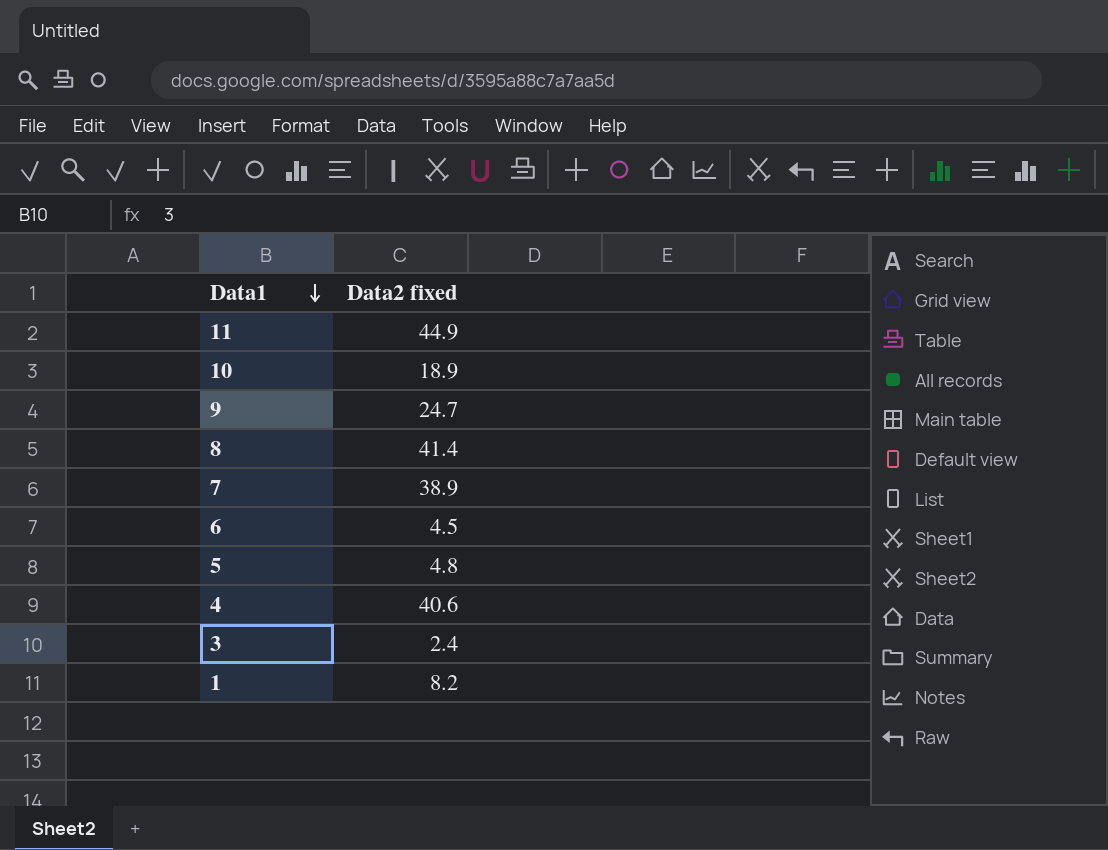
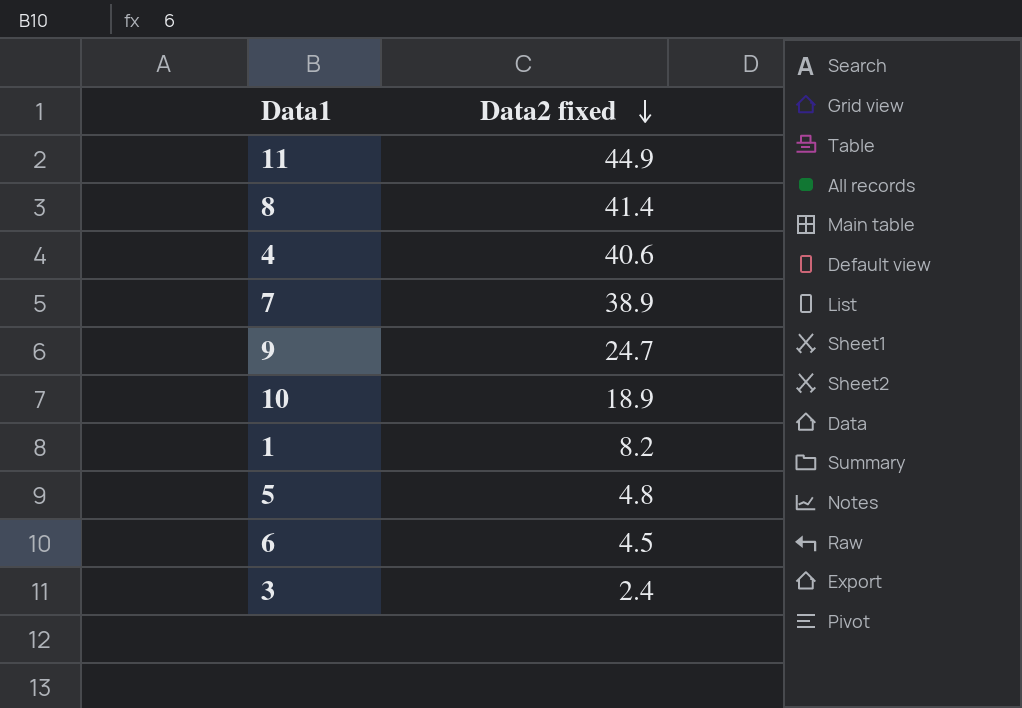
row order: Data1 descending -> Data2 fixed descending

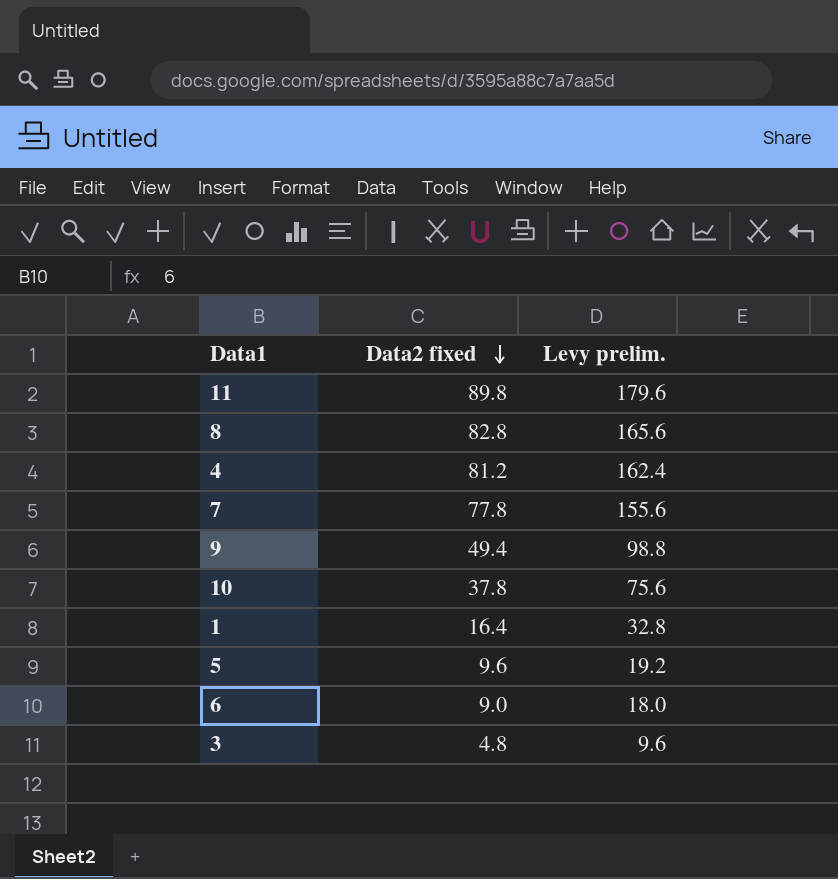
column Levy prelim. | formula: none -> [Data2 fixed] * 2
11 | Data2 fixed: 44.9 -> 89.8
8 | Data2 fixed: 41.4 -> 82.8
4 | Data2 fixed: 40.6 -> 81.2
7 | Data2 fixed: 38.9 -> 77.8
9 | Data2 fixed: 24.7 -> 49.4
10 | Data2 fixed: 18.9 -> 37.8
1 | Data2 fixed: 8.2 -> 16.4
5 | Data2 fixed: 4.8 -> 9.6
6 | Data2 fixed: 4.5 -> 9.0
3 | Data2 fixed: 2.4 -> 4.8

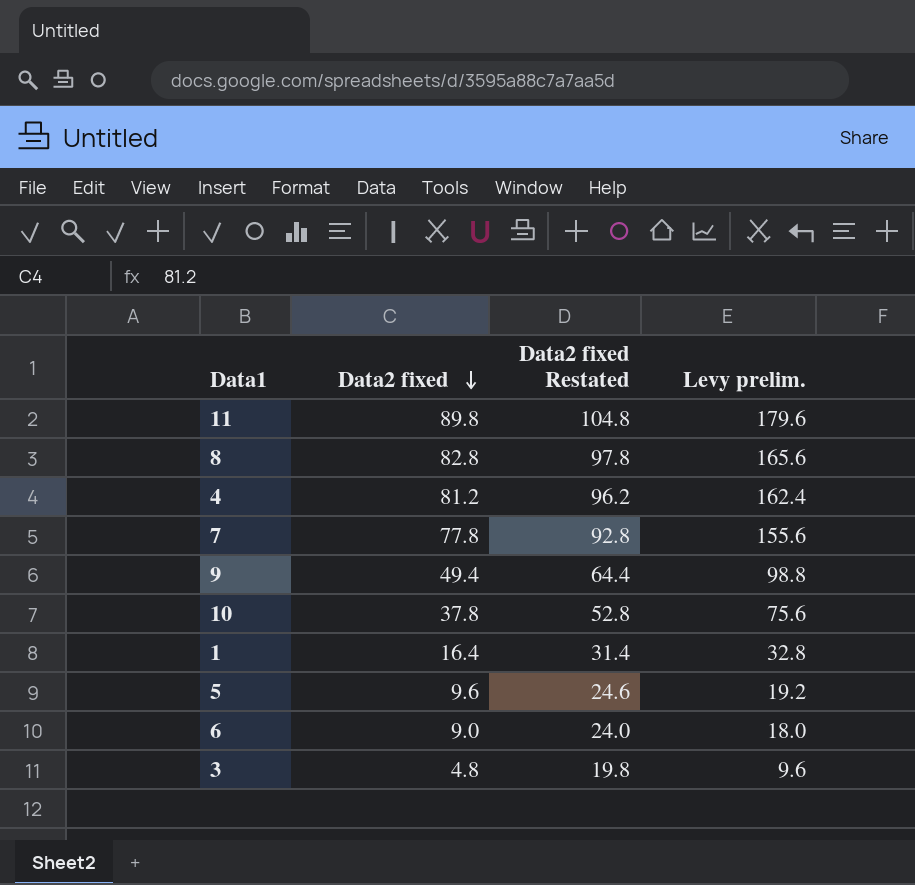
column Data2 fixed Restated | formula: none -> [Data2 fixed] + 15

